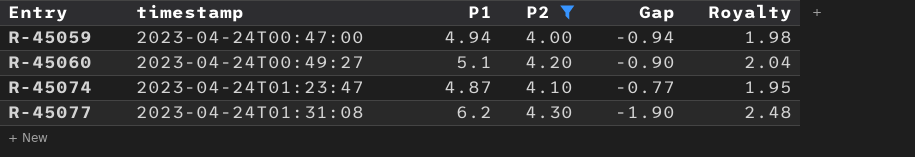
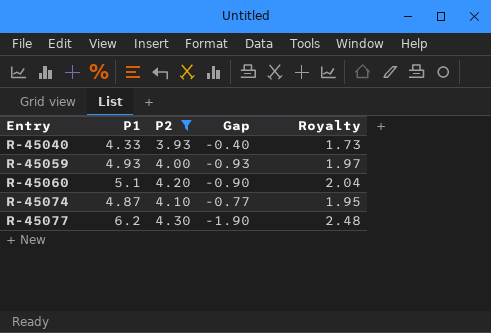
column timestamp | position: 2 -> none
row R-45040: none -> 4.33 | 3.93 | -0.40 | 1.73
R-45059 | P1: 4.94 -> 4.93
R-45059 | Gap: -0.94 -> -0.93
R-45059 | Royalty: 1.98 -> 1.97

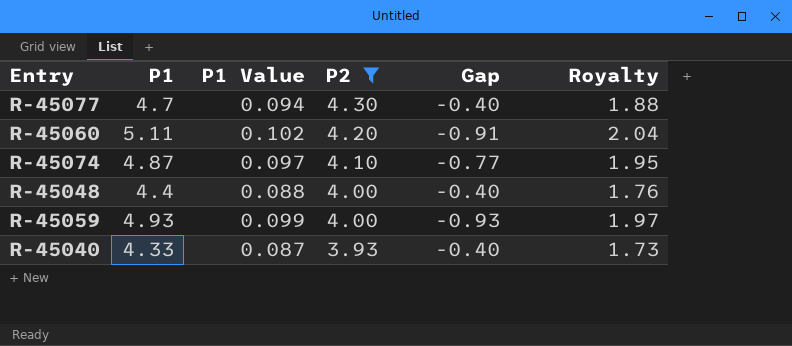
row order: Entry ascending -> P2 descending
column P1 Value | formula: none -> [P1] * 0.02
R-45077 | P1: 6.2 -> 4.7
R-45077 | Gap: -1.90 -> -0.40
R-45077 | Royalty: 2.48 -> 1.88
R-45060 | P1: 5.1 -> 5.11
R-45060 | Gap: -0.90 -> -0.91
row R-45048: none -> 4.4 | 0.088 | 4.00 | -0.40 | 1.76

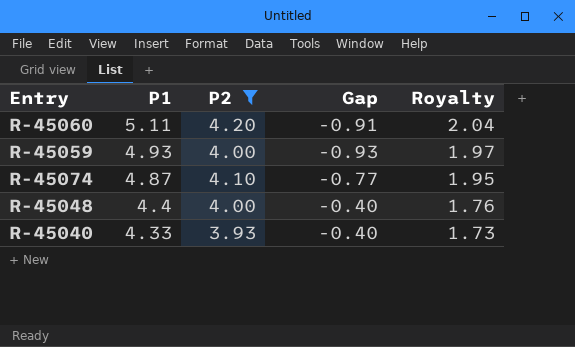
row order: P2 descending -> P1 descending
column P1 Value | formula: [P1] * 0.02 -> none
row R-45077: 4.7 | 0.094 | 4.30 | -0.40 | 1.88 -> none

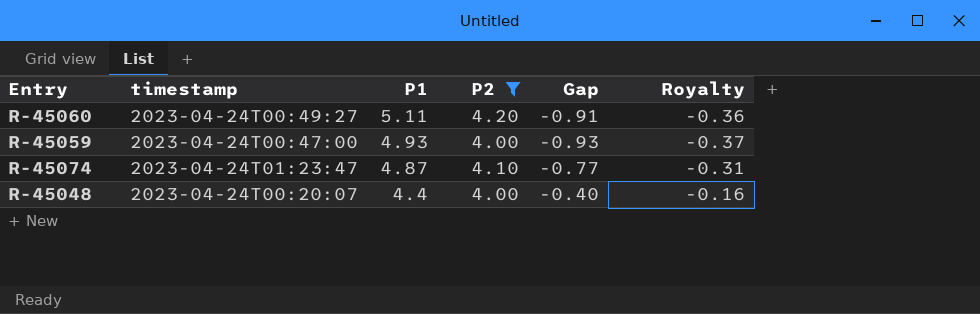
column timestamp | position: none -> 2
column Royalty | formula: [P1] * 0.4 -> [Gap] * 0.4
row R-45040: 4.33 | 3.93 | -0.40 | 1.73 -> none

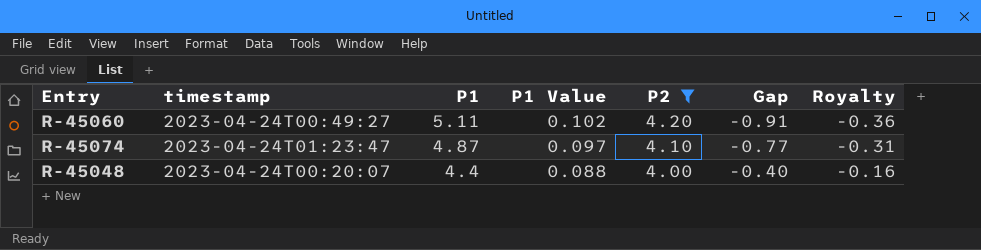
column P1 Value | formula: none -> [P1] * 0.02
row R-45059: 2023-04-24T00:47:00 | 4.93 | 4.00 | -0.93 | -0.37 -> none

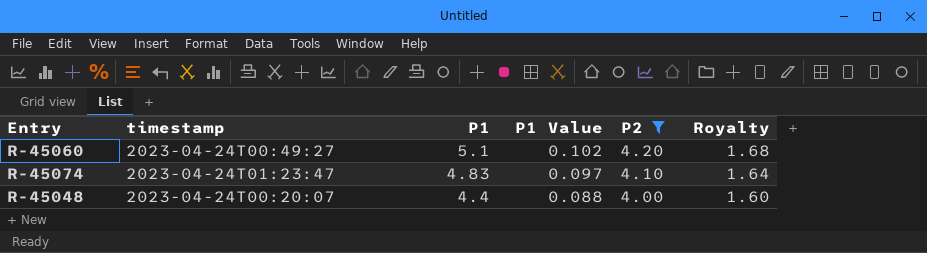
column Gap | formula: [P2] - [P1] -> none
column Royalty | formula: [Gap] * 0.4 -> [P2] * 0.4
R-45060 | P1: 5.11 -> 5.1
R-45074 | P1: 4.87 -> 4.83

